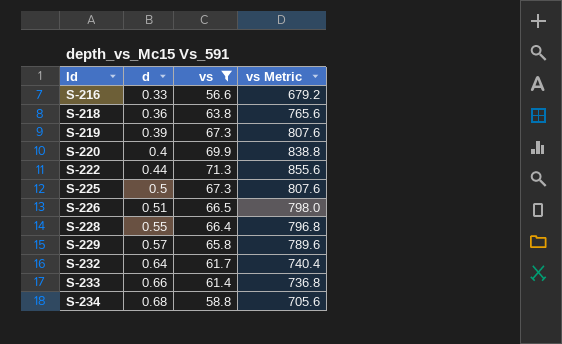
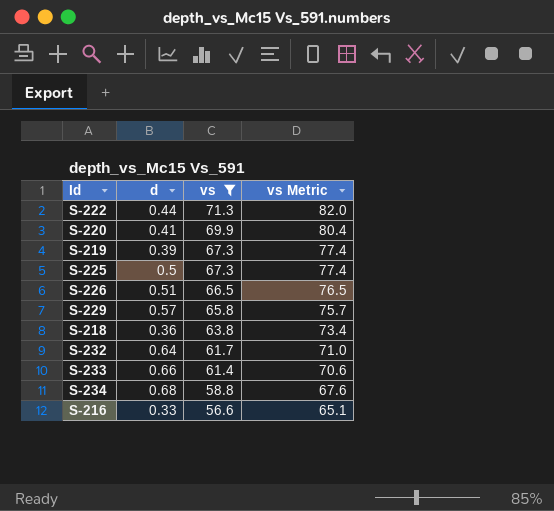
row order: Id ascending -> vs descending
column vs Metric | formula: [vs] * 12 -> [vs] * 1.15
row S-228: 0.55 | 66.4 | 796.8 -> none
S-220 | d: 0.4 -> 0.41

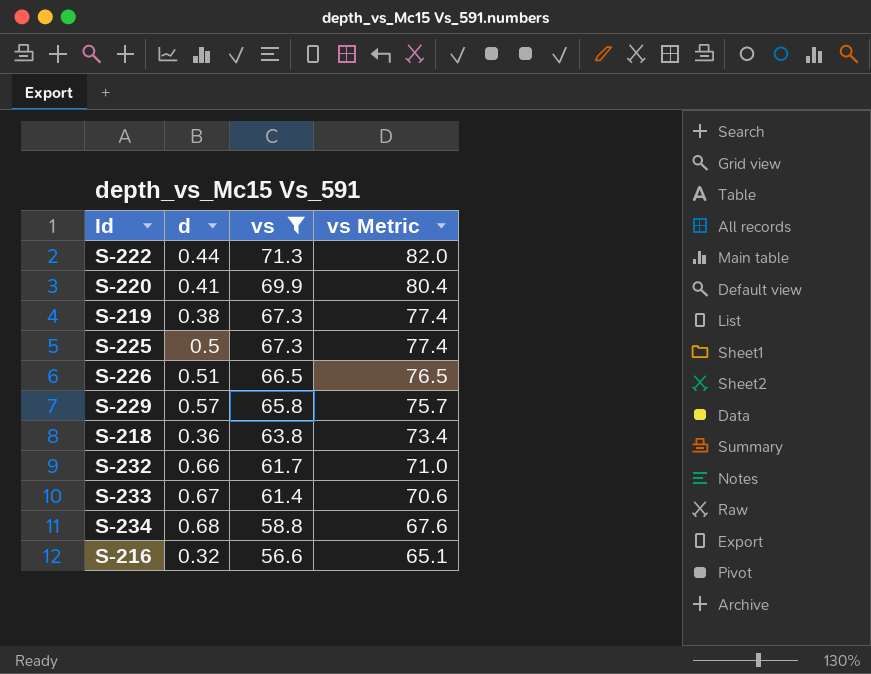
S-219 | d: 0.39 -> 0.38
S-232 | d: 0.64 -> 0.66
S-233 | d: 0.66 -> 0.67
S-216 | d: 0.33 -> 0.32

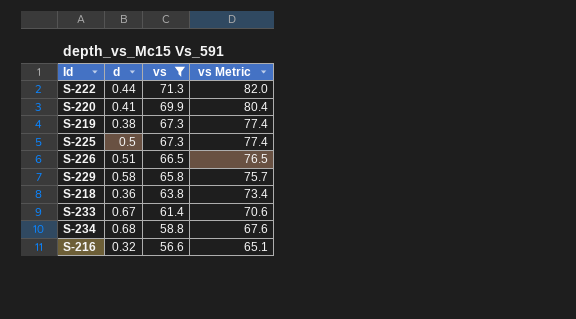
row S-232: 0.66 | 61.7 | 71.0 -> none
S-229 | d: 0.57 -> 0.58

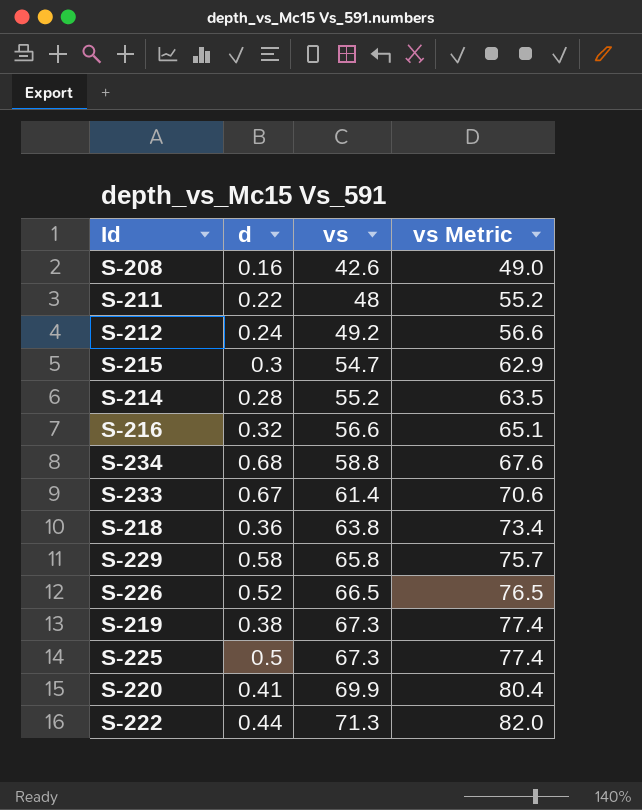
filter: vs >= 56.6 -> none
row order: vs descending -> vs ascending
S-226 | d: 0.51 -> 0.52

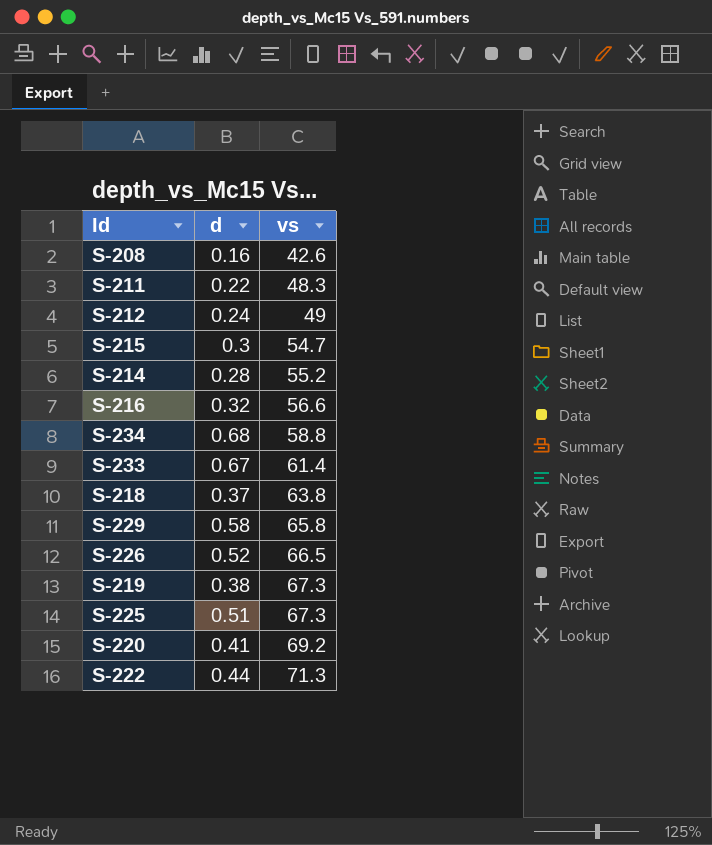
column vs Metric | formula: [vs] * 1.15 -> none
S-211 | vs: 48 -> 48.3
S-212 | vs: 49.2 -> 49
S-218 | d: 0.36 -> 0.37
S-225 | d: 0.5 -> 0.51
S-220 | vs: 69.9 -> 69.2

